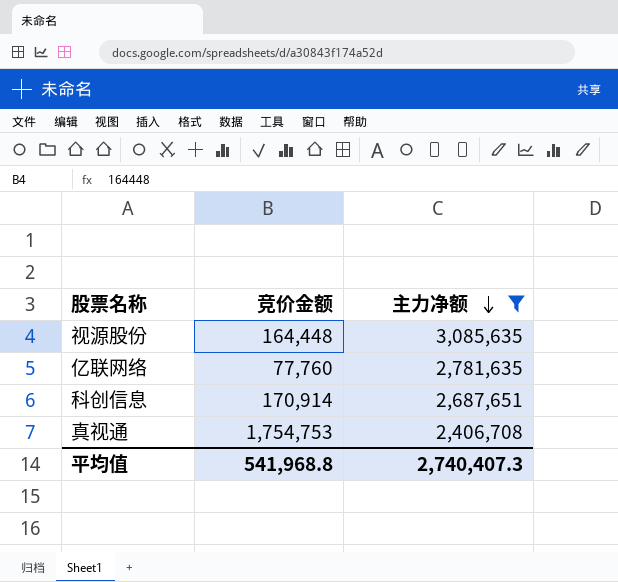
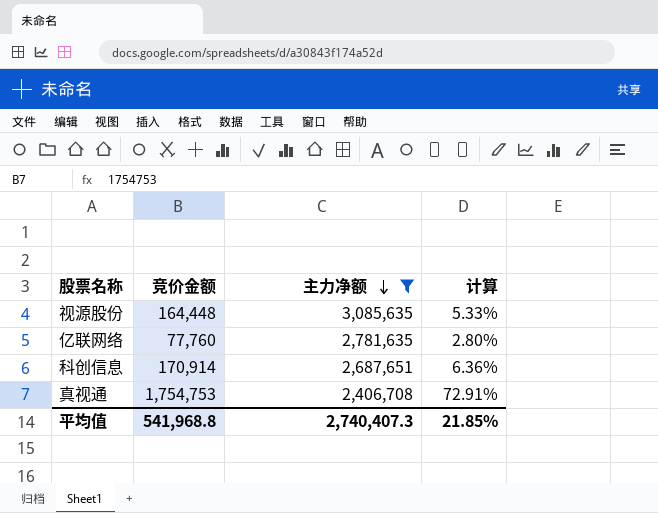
column 计算 | formula: none -> [竞价金额] / [主力净额]

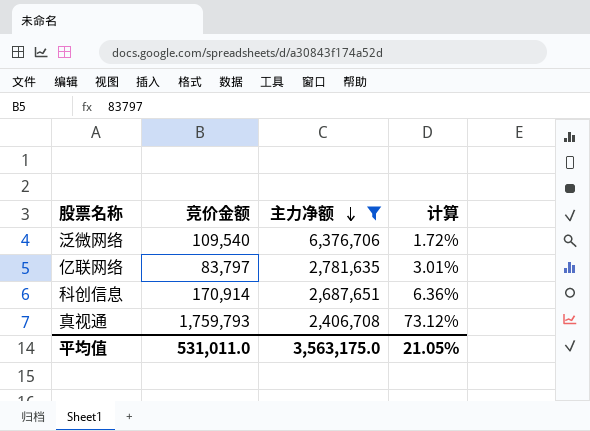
row 视源股份: 164,448 | 3,085,635 | 5.33% -> none
row 泛微网络: none -> 109,540 | 6,376,706 | 1.72%
亿联网络 | 竞价金额: 77,760 -> 83,797
亿联网络 | 计算: 2.80% -> 3.01%
真视通 | 竞价金额: 1,754,753 -> 1,759,793
真视通 | 计算: 72.91% -> 73.12%
平均值 | 竞价金额: 541,968.8 -> 531,011.0
平均值 | 主力净额: 2,740,407.3 -> 3,563,175.0
平均值 | 计算: 21.85% -> 21.05%

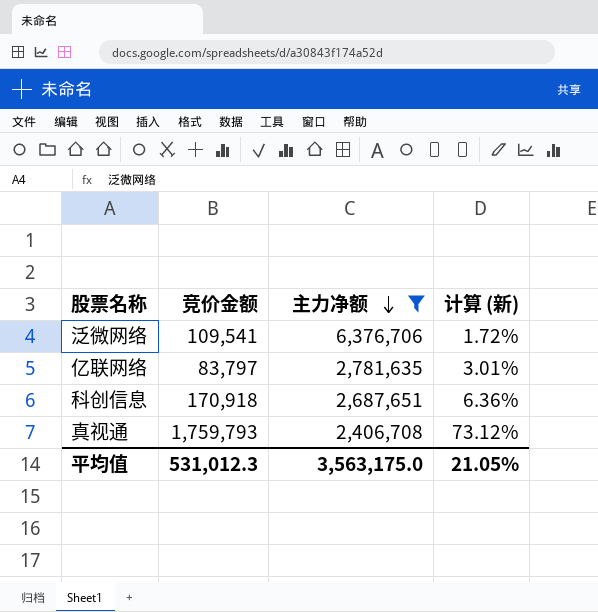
column name: 计算 -> 计算 (新)
泛微网络 | 竞价金额: 109,540 -> 109,541
科创信息 | 竞价金额: 170,914 -> 170,918
平均值 | 竞价金额: 531,011.0 -> 531,012.3

